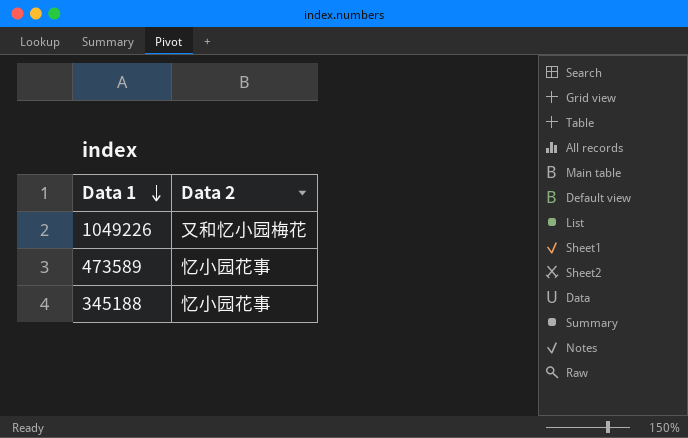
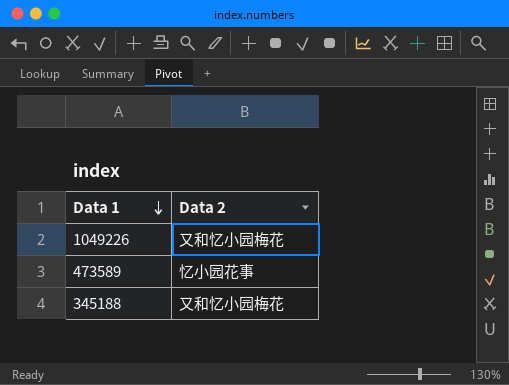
345188 | Data 2: 忆小园花事 -> 又和忆小园梅花

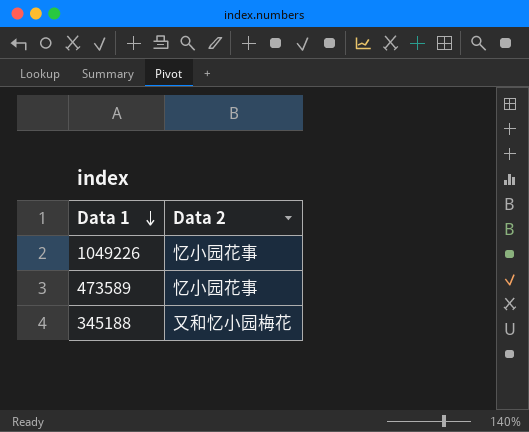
1049226 | Data 2: 又和忆小园梅花 -> 忆小园花事

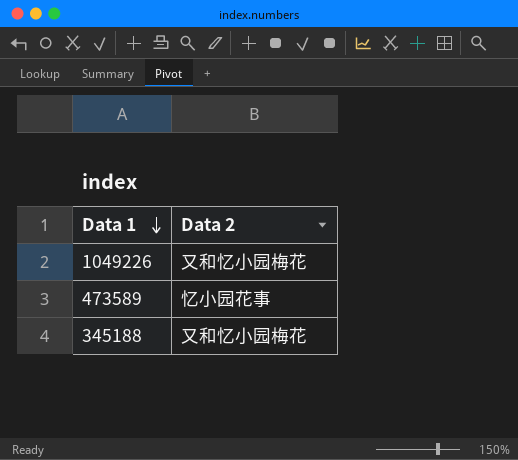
1049226 | Data 2: 忆小园花事 -> 又和忆小园梅花

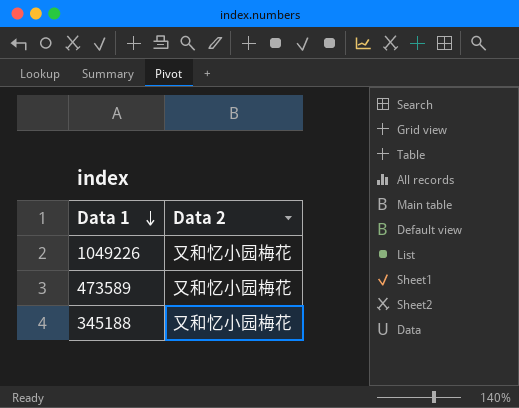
473589 | Data 2: 忆小园花事 -> 又和忆小园梅花

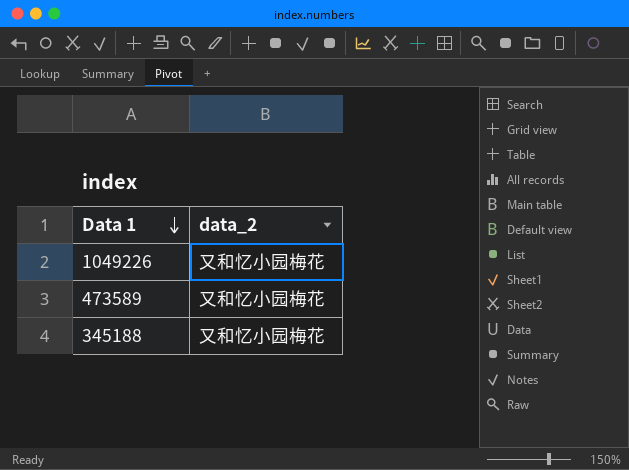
column name: Data 2 -> data_2

